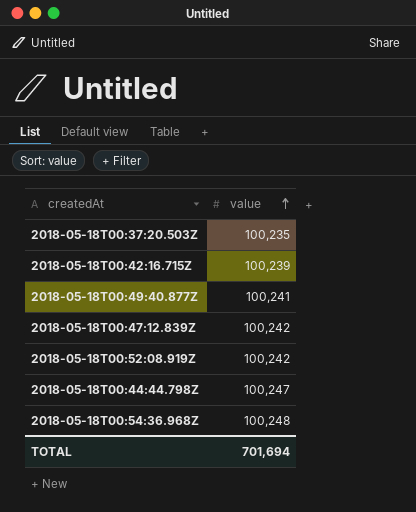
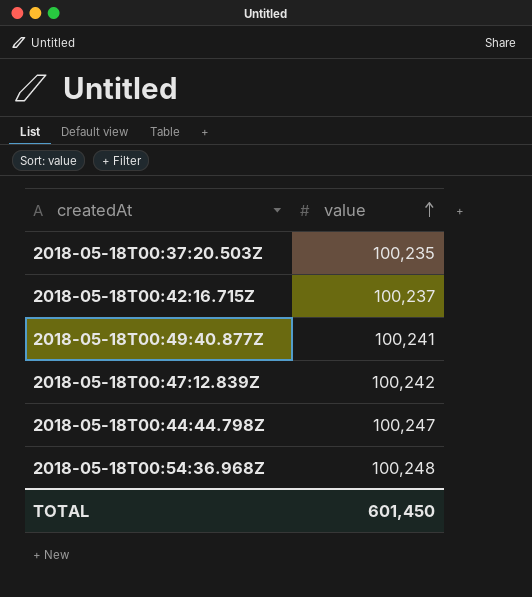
row 2018-05-18T00:52:08.919Z: 100,242 -> none
2018-05-18T00:42:16.715Z | value: 100,239 -> 100,237
TOTAL | value: 701,694 -> 601,450

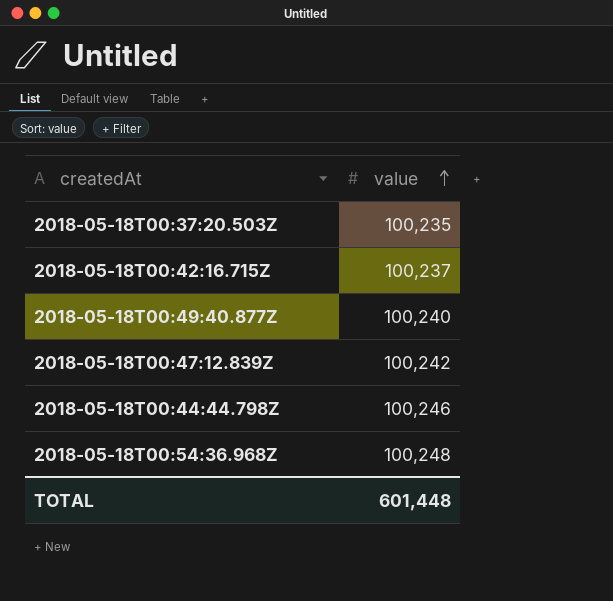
2018-05-18T00:49:40.877Z | value: 100,241 -> 100,240
2018-05-18T00:44:44.798Z | value: 100,247 -> 100,246
TOTAL | value: 601,450 -> 601,448

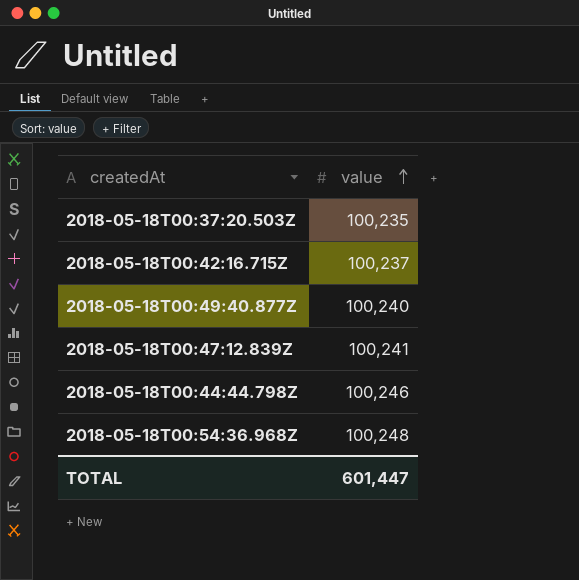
2018-05-18T00:47:12.839Z | value: 100,242 -> 100,241
TOTAL | value: 601,448 -> 601,447

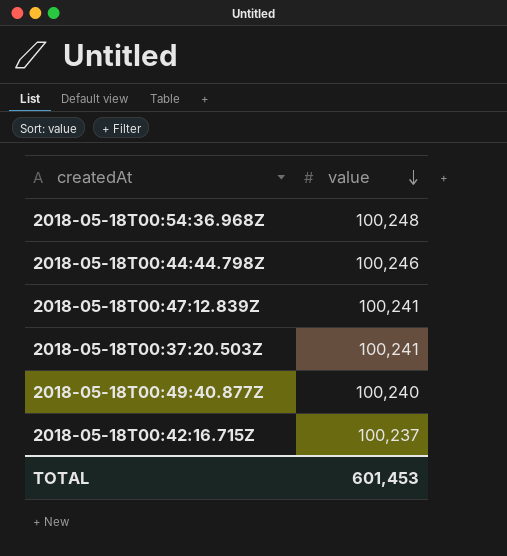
row order: value ascending -> value descending
2018-05-18T00:37:20.503Z | value: 100,235 -> 100,241
TOTAL | value: 601,447 -> 601,453

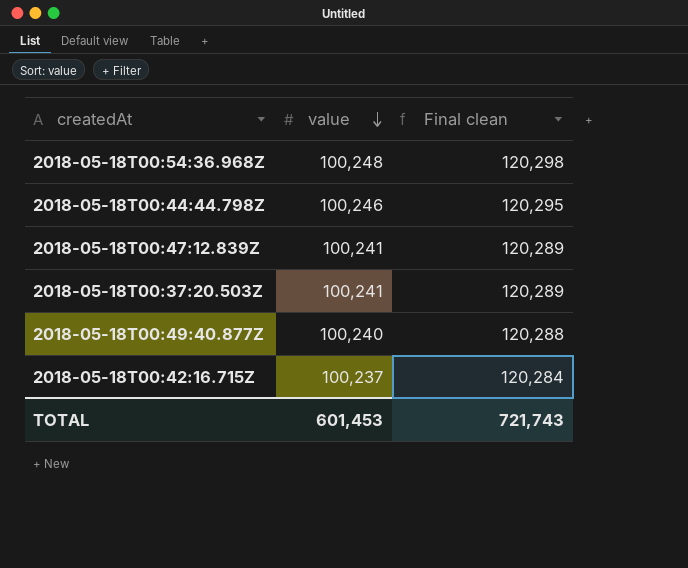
column Final clean | formula: none -> [value] * 1.2

